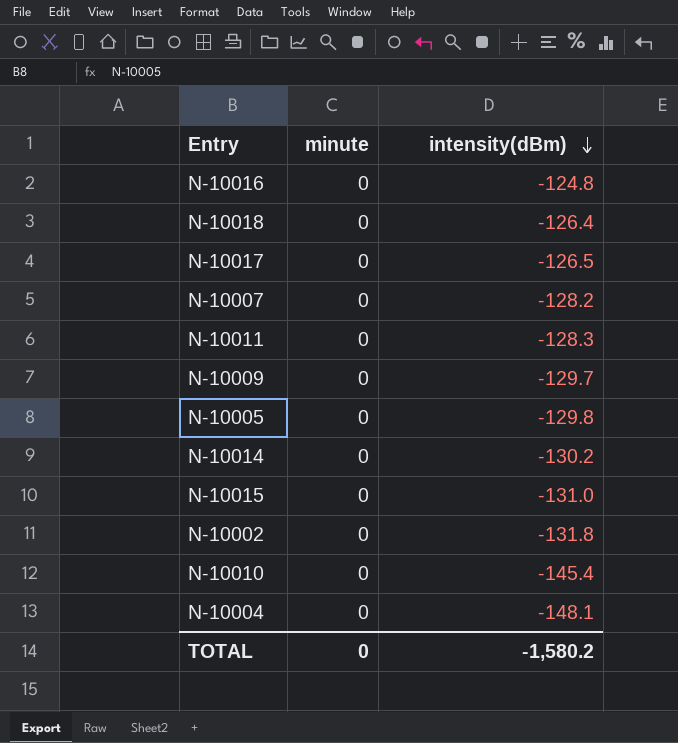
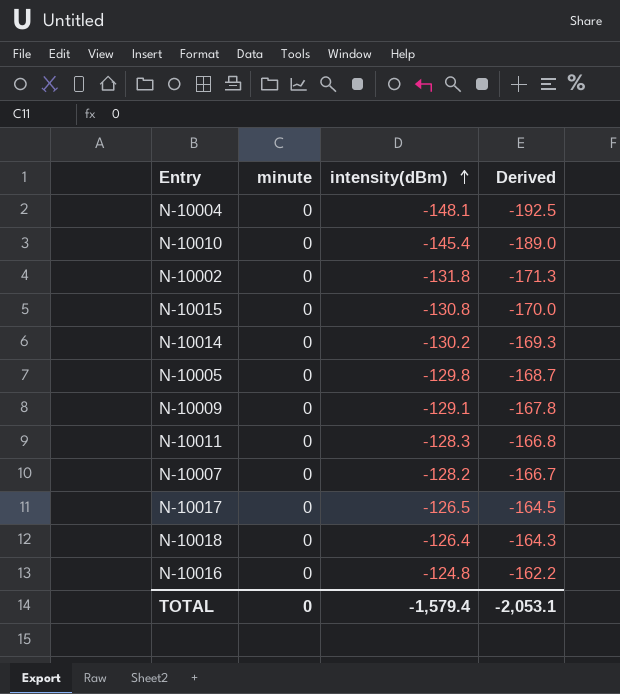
row order: intensity(dBm) descending -> intensity(dBm) ascending
column Derived | formula: none -> [intensity(dBm)] * 1.3
N-10015 | intensity(dBm): -131.0 -> -130.8
N-10009 | intensity(dBm): -129.7 -> -129.1
TOTAL | intensity(dBm): -1,580.2 -> -1,579.4

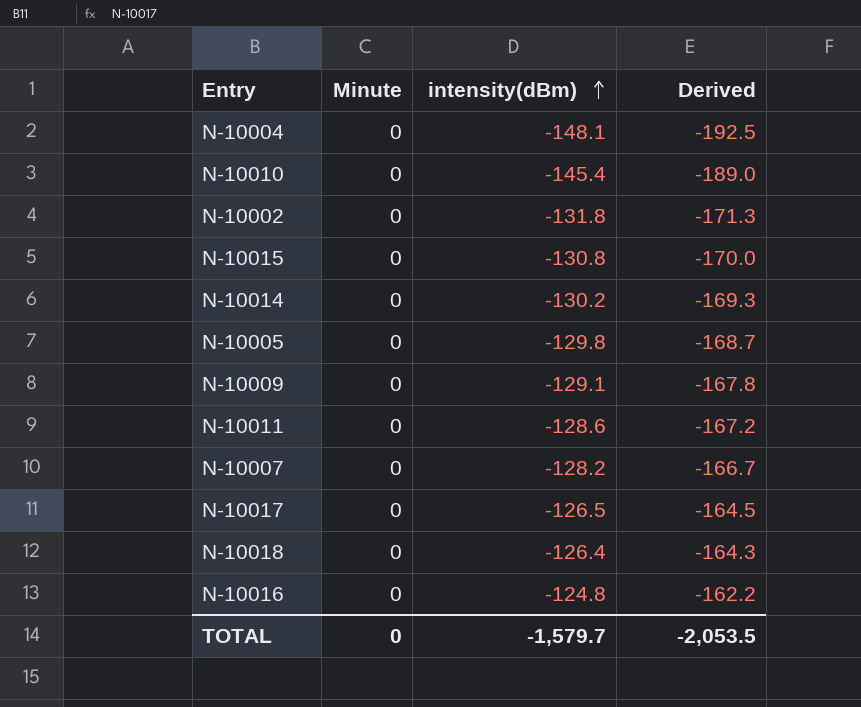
column name: minute -> Minute
N-10011 | intensity(dBm): -128.3 -> -128.6
N-10011 | Derived: -166.8 -> -167.2
TOTAL | intensity(dBm): -1,579.4 -> -1,579.7
TOTAL | Derived: -2,053.1 -> -2,053.5

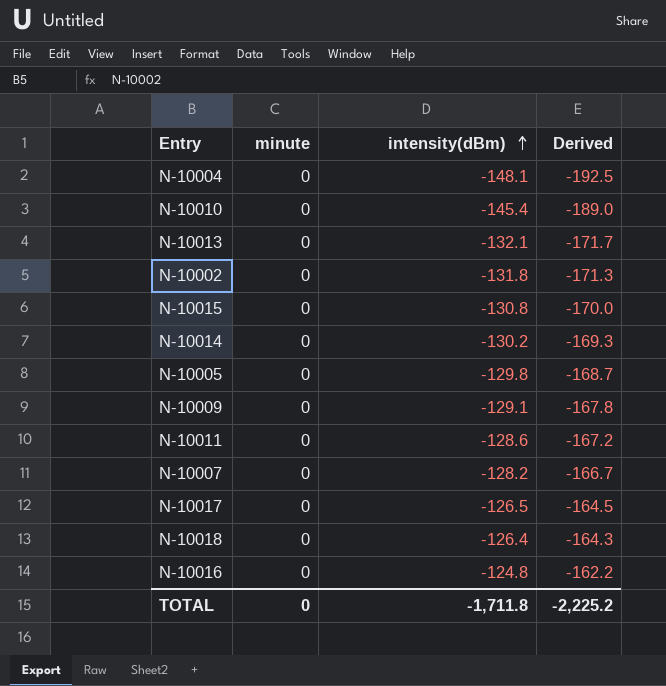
column name: Minute -> minute
row N-10013: none -> 0 | -132.1 | -171.7
TOTAL | intensity(dBm): -1,579.7 -> -1,711.8
TOTAL | Derived: -2,053.5 -> -2,225.2

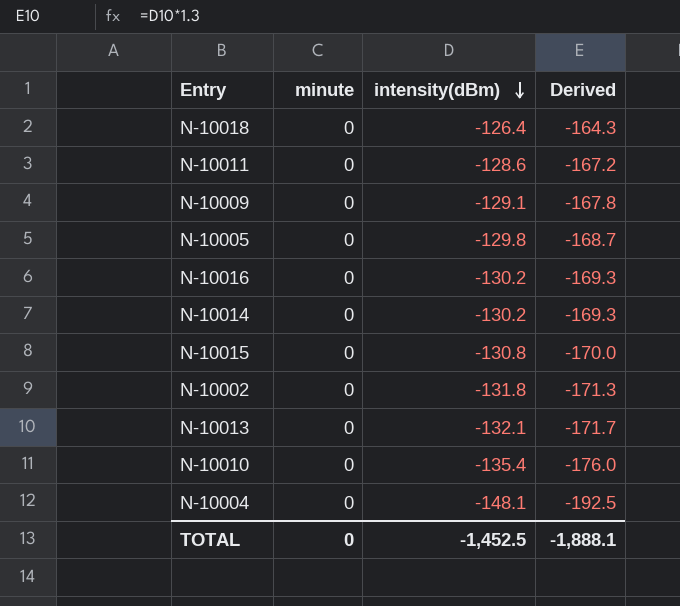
row order: intensity(dBm) ascending -> intensity(dBm) descending
row N-10007: 0 | -128.2 | -166.7 -> none
row N-10017: 0 | -126.5 | -164.5 -> none
N-10016 | intensity(dBm): -124.8 -> -130.2
N-10016 | Derived: -162.2 -> -169.3
N-10010 | intensity(dBm): -145.4 -> -135.4
N-10010 | Derived: -189.0 -> -176.0
TOTAL | intensity(dBm): -1,711.8 -> -1,452.5
TOTAL | Derived: -2,225.2 -> -1,888.1

